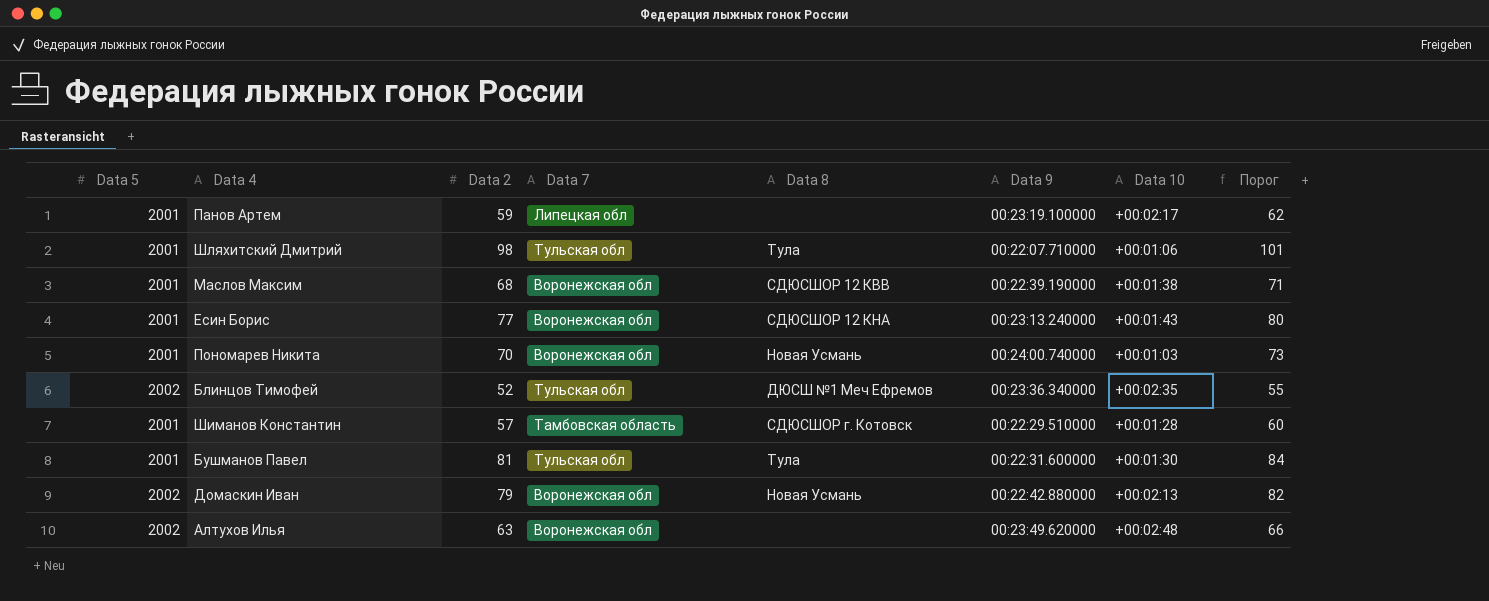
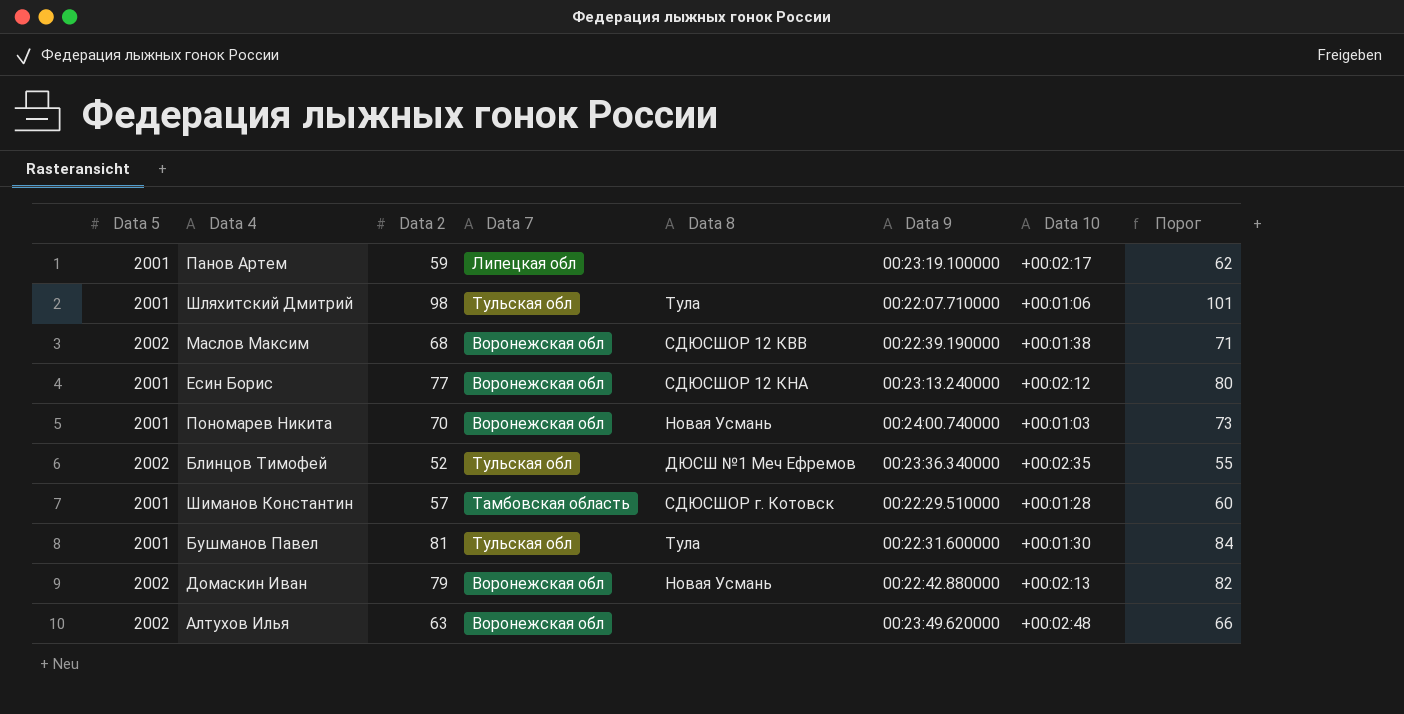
Маслов Максим | Data 5: 2001 -> 2002
Есин Борис | Data 10: +00:01:43 -> +00:02:12

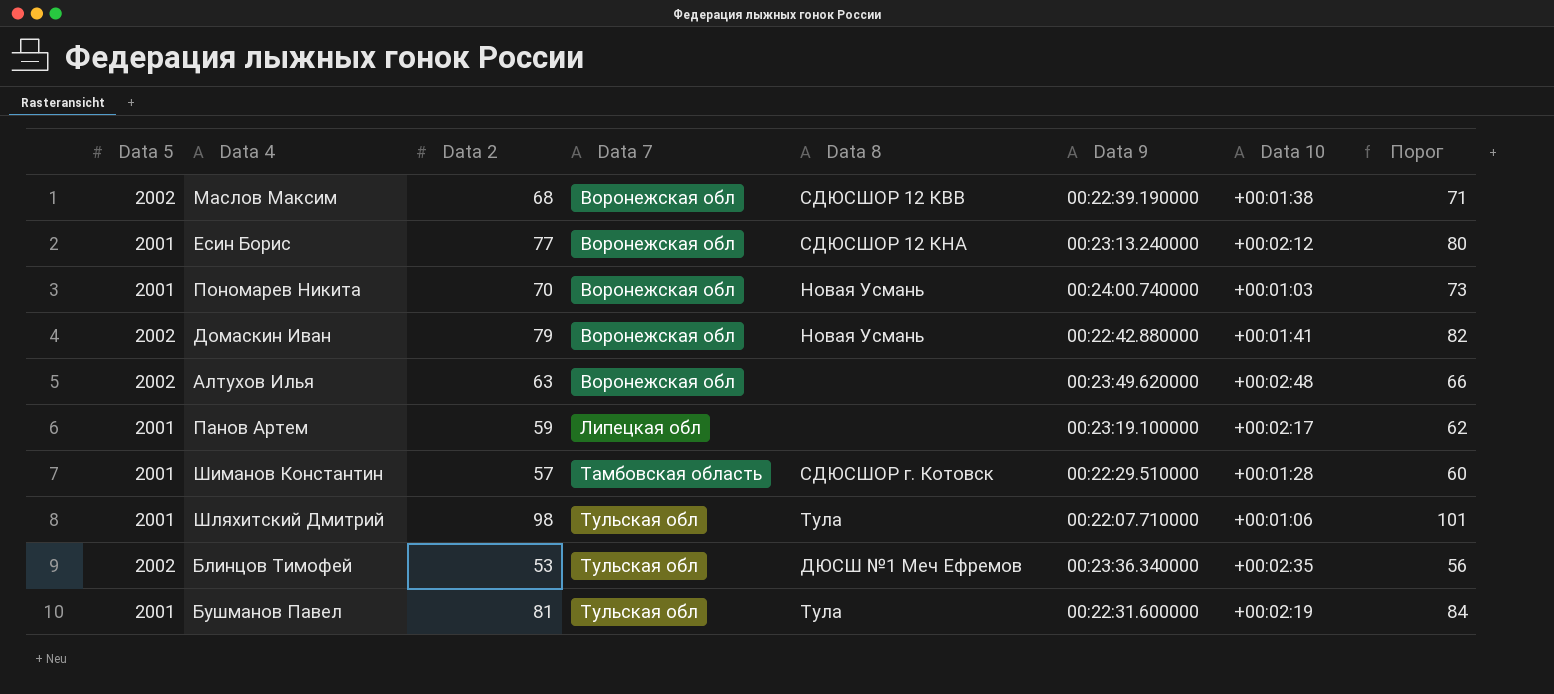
row order: none -> Data 7 ascending
Домаскин Иван | Data 10: +00:02:13 -> +00:01:41
Блинцов Тимофей | Data 2: 52 -> 53
Блинцов Тимофей | Порог: 55 -> 56
Бушманов Павел | Data 10: +00:01:30 -> +00:02:19

